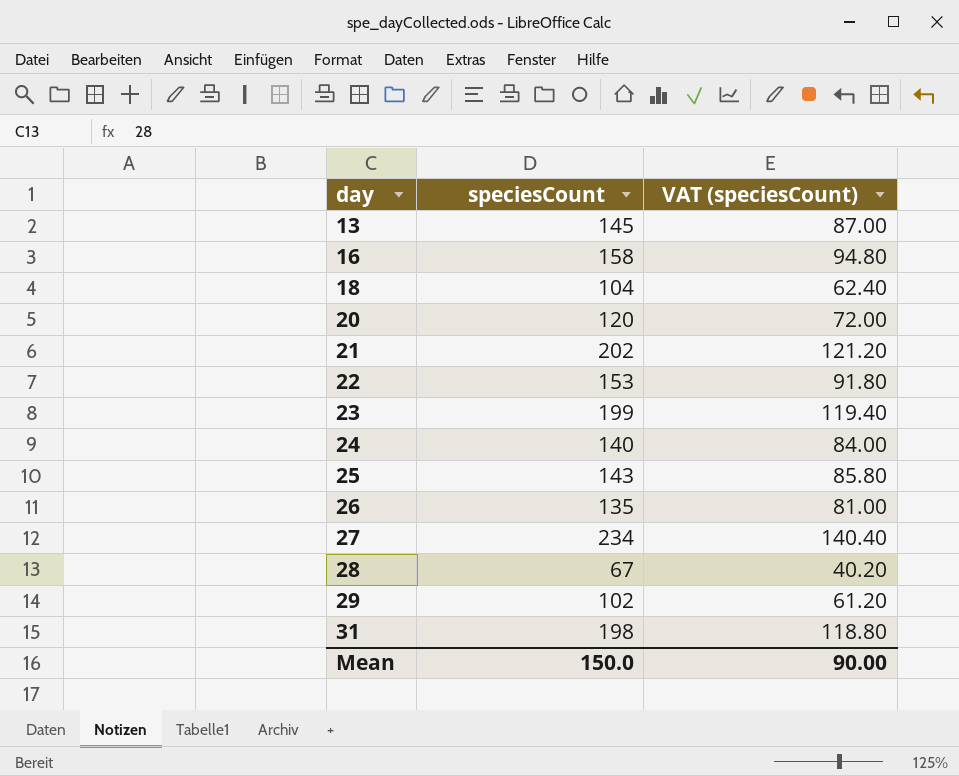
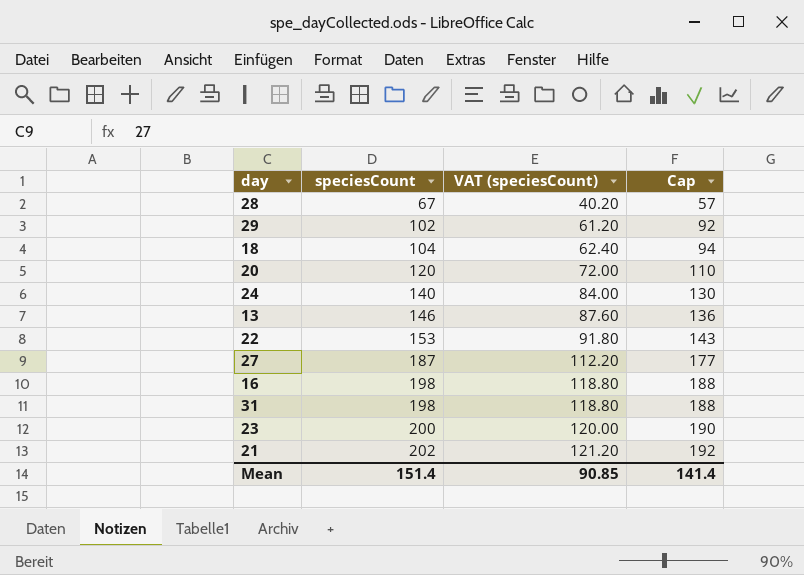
row order: day ascending -> speciesCount ascending
column Cap | formula: none -> [speciesCount] - 10
row 25: 143 | 85.80 -> none
row 26: 135 | 81.00 -> none
13 | speciesCount: 145 -> 146
13 | VAT (speciesCount): 87.00 -> 87.60
27 | speciesCount: 234 -> 187
27 | VAT (speciesCount): 140.40 -> 112.20
16 | speciesCount: 158 -> 198
16 | VAT (speciesCount): 94.80 -> 118.80
23 | speciesCount: 199 -> 200
23 | VAT (speciesCount): 119.40 -> 120.00
Mean | speciesCount: 150.0 -> 151.4
Mean | VAT (speciesCount): 90.00 -> 90.85

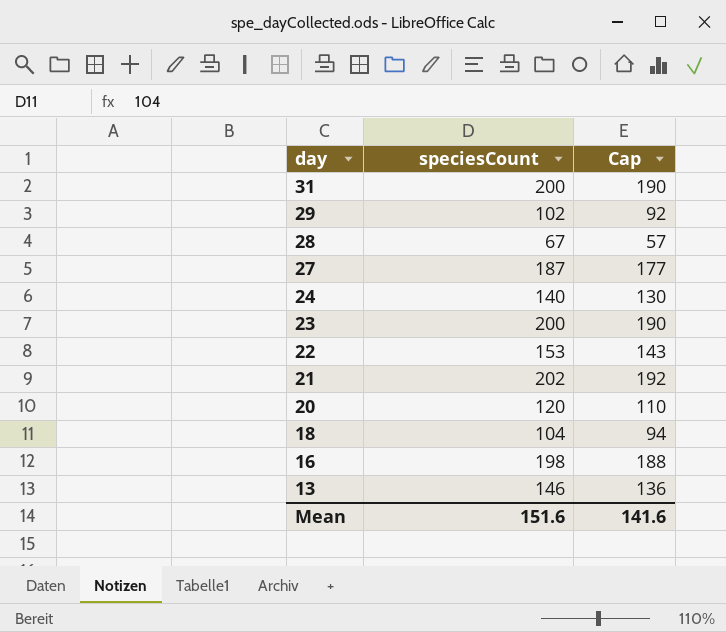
row order: speciesCount ascending -> day descending
column VAT (speciesCount) | formula: [speciesCount] * 0.6 -> none
31 | speciesCount: 198 -> 200
31 | Cap: 188 -> 190
Mean | speciesCount: 151.4 -> 151.6
Mean | Cap: 141.4 -> 141.6

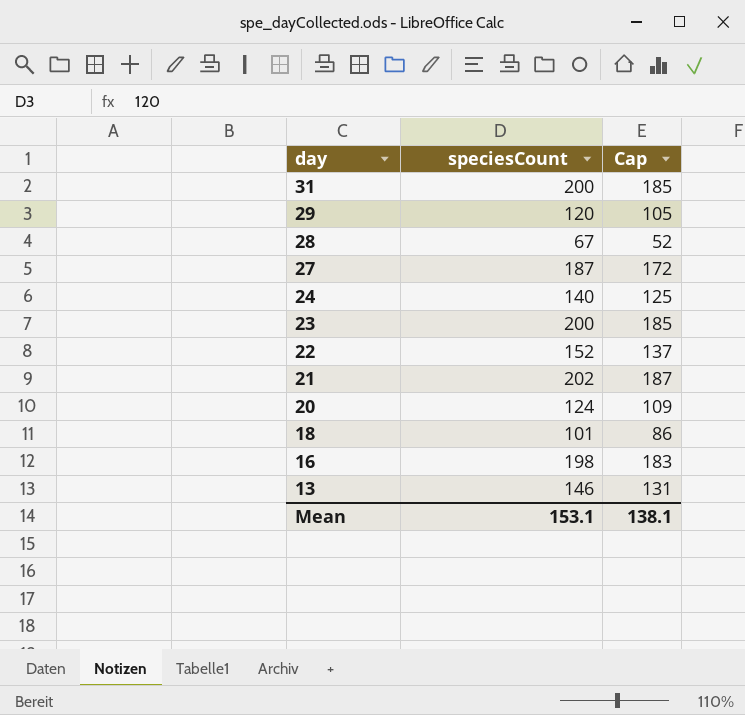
column Cap | formula: [speciesCount] - 10 -> [speciesCount] - 15
29 | speciesCount: 102 -> 120
22 | speciesCount: 153 -> 152
20 | speciesCount: 120 -> 124
18 | speciesCount: 104 -> 101
Mean | speciesCount: 151.6 -> 153.1
Mean | Cap: 141.6 -> 138.1

